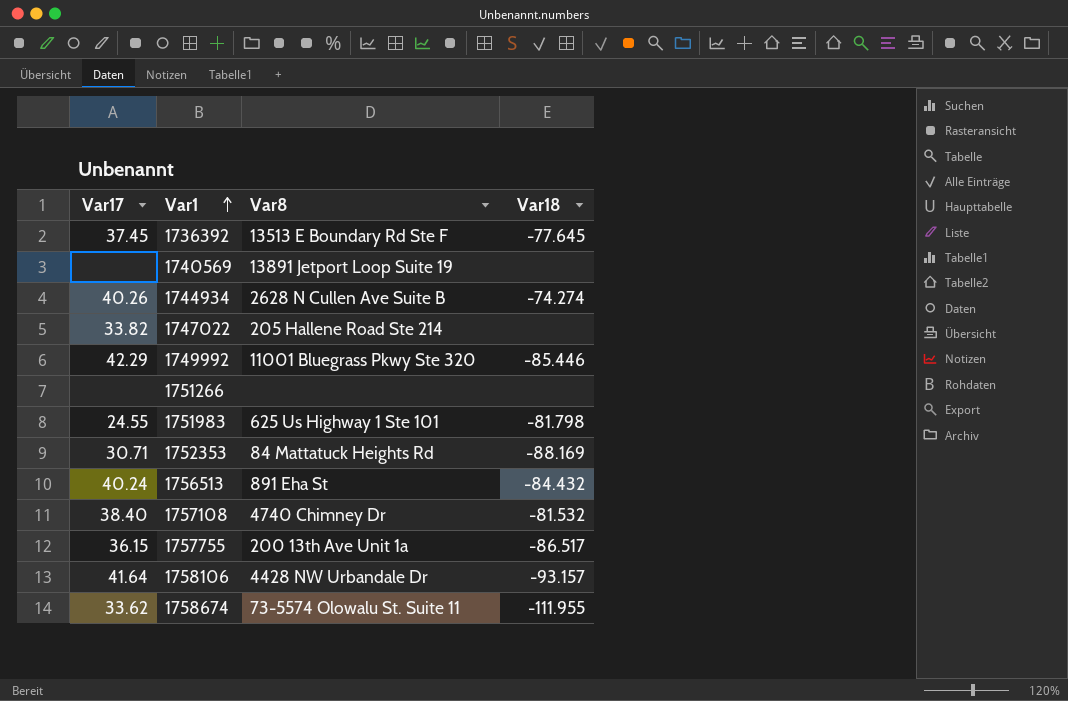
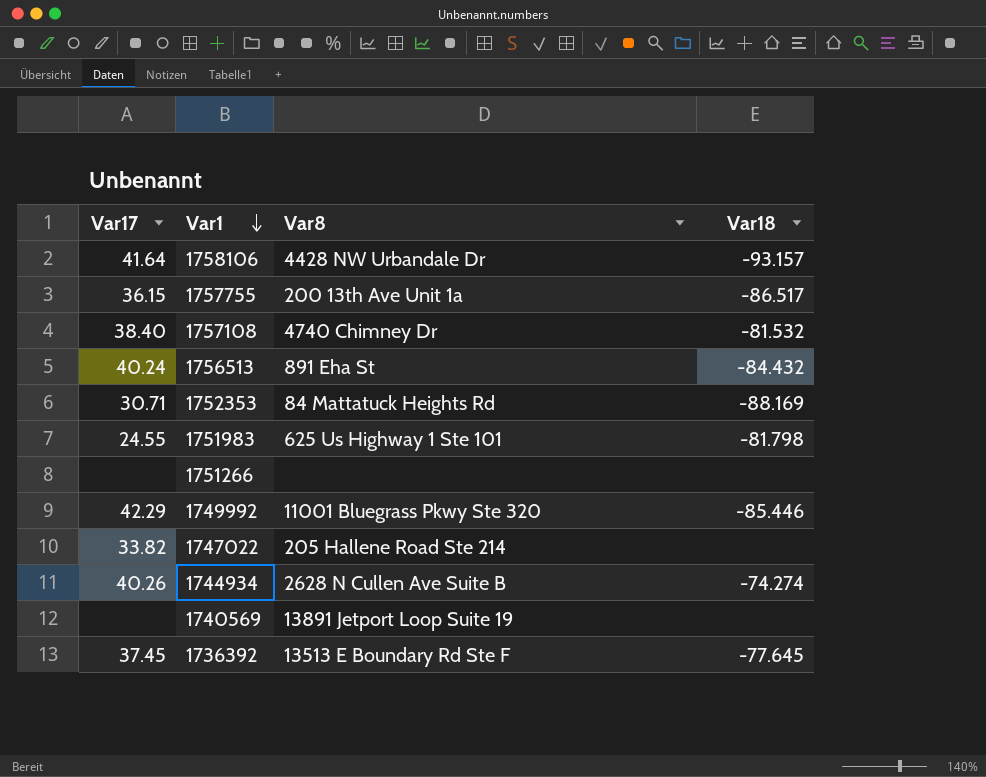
row order: Var1 ascending -> Var1 descending
row 1758674: 33.62 | 73-5574 Olowalu St. Suite 11 | -111.955 -> none

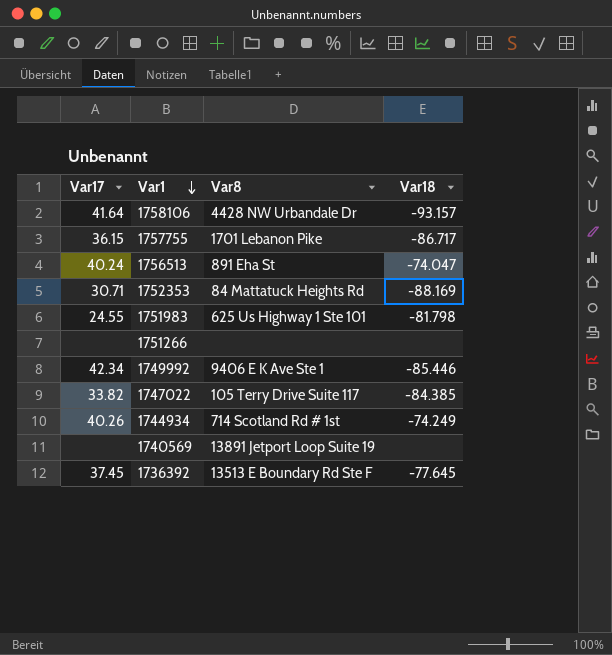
row 1757108: 38.40 | 4740 Chimney Dr | -81.532 -> none
1757755 | Var8: 200 13th Ave Unit 1a -> 1701 Lebanon Pike
1757755 | Var18: -86.517 -> -86.717
1756513 | Var18: -84.432 -> -74.047
1749992 | Var17: 42.29 -> 42.34
1749992 | Var8: 11001 Bluegrass Pkwy Ste 320 -> 9406 E K Ave Ste 1
1747022 | Var8: 205 Hallene Road Ste 214 -> 105 Terry Drive Suite 117
1747022 | Var18: none -> -84.385
1744934 | Var8: 2628 N Cullen Ave Suite B -> 714 Scotland Rd # 1st
1744934 | Var18: -74.274 -> -74.249

